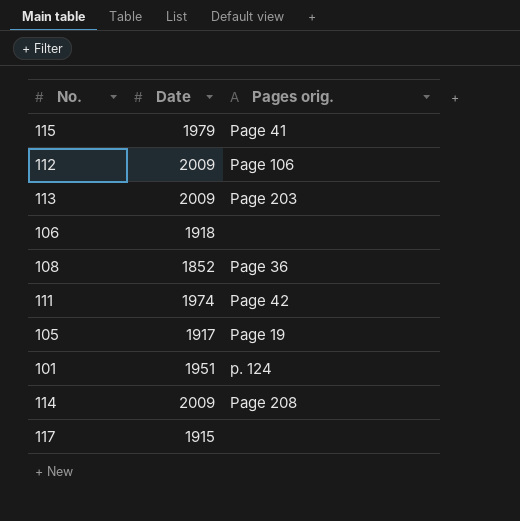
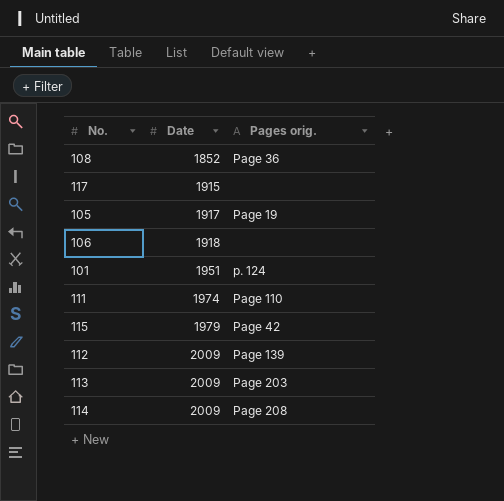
row order: none -> Date ascending
111 | Pages orig.: Page 42 -> Page 110
115 | Pages orig.: Page 41 -> Page 42
112 | Pages orig.: Page 106 -> Page 139

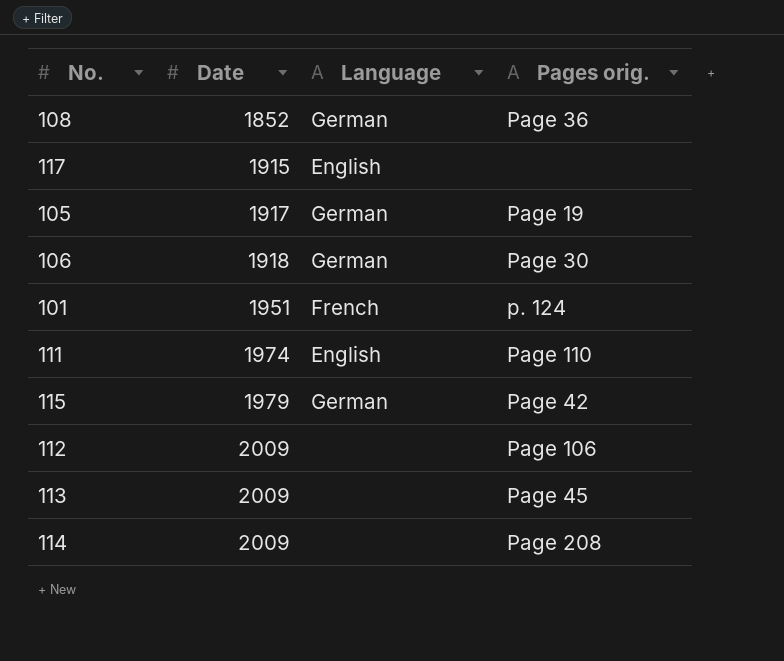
column Language | position: none -> 3
106 | Pages orig.: none -> Page 30
112 | Pages orig.: Page 139 -> Page 106
113 | Pages orig.: Page 203 -> Page 45

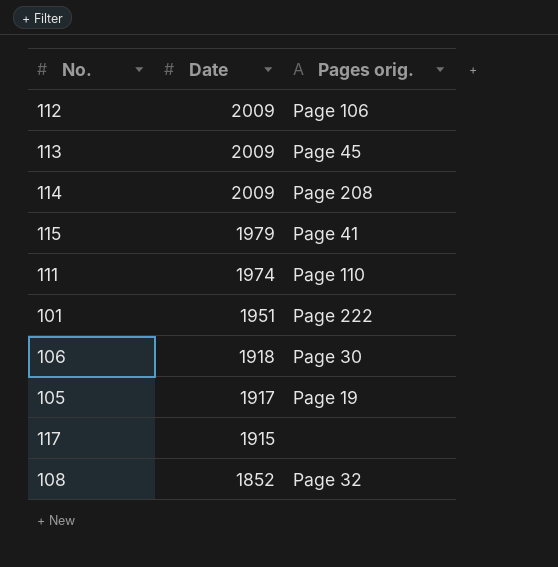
row order: Date ascending -> Date descending
column Language | position: 3 -> none
115 | Pages orig.: Page 42 -> Page 41
101 | Pages orig.: p. 124 -> Page 222
108 | Pages orig.: Page 36 -> Page 32

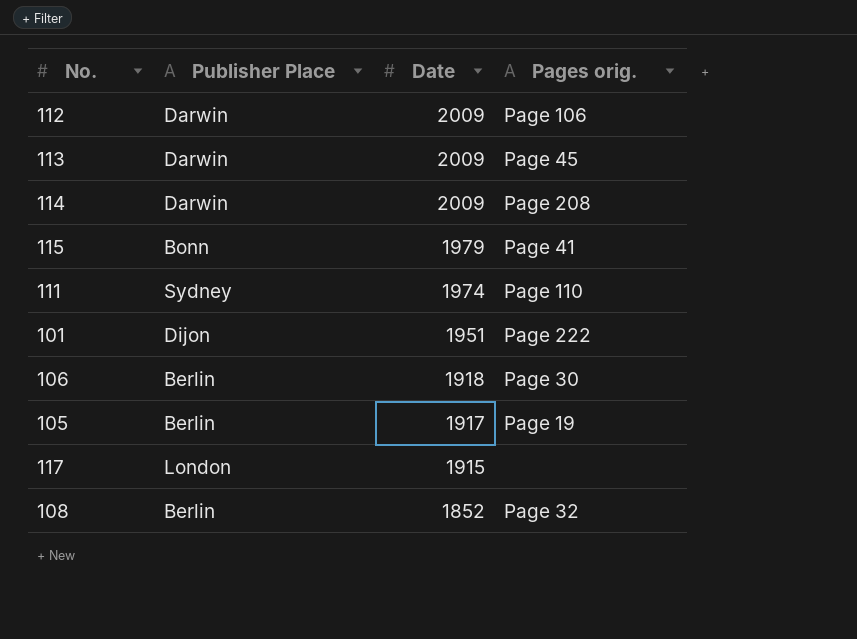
column Publisher Place | position: none -> 2

